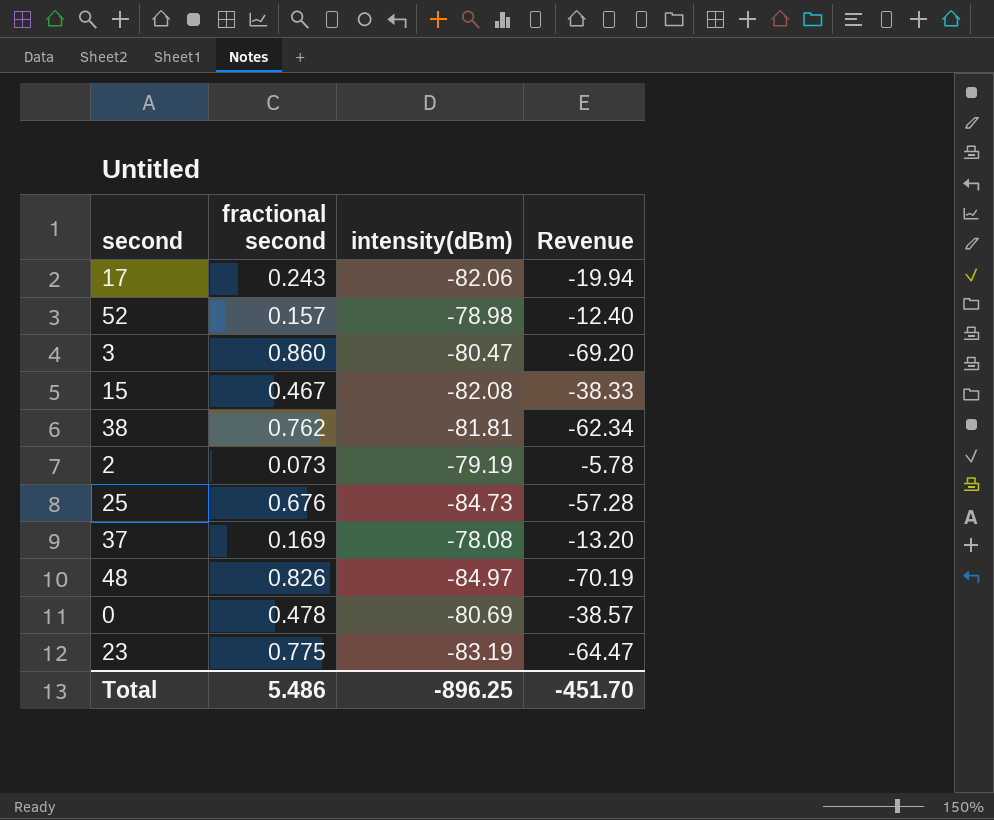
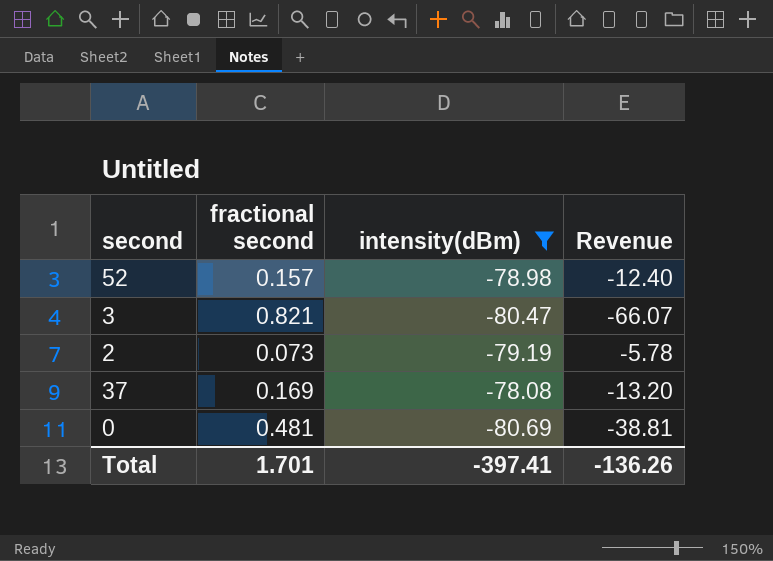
filter: none -> intensity(dBm) >= -80.69
3 | fractional second: 0.860 -> 0.821
3 | Revenue: -69.20 -> -66.07
0 | fractional second: 0.478 -> 0.481
0 | Revenue: -38.57 -> -38.81
Total | fractional second: 5.486 -> 1.701
Total | intensity(dBm): -896.25 -> -397.41
Total | Revenue: -451.70 -> -136.26

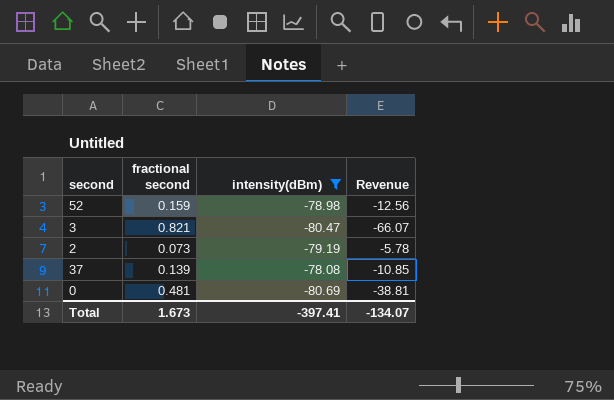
52 | fractional second: 0.157 -> 0.159
52 | Revenue: -12.40 -> -12.56
37 | fractional second: 0.169 -> 0.139
37 | Revenue: -13.20 -> -10.85
Total | fractional second: 1.701 -> 1.673
Total | Revenue: -136.26 -> -134.07

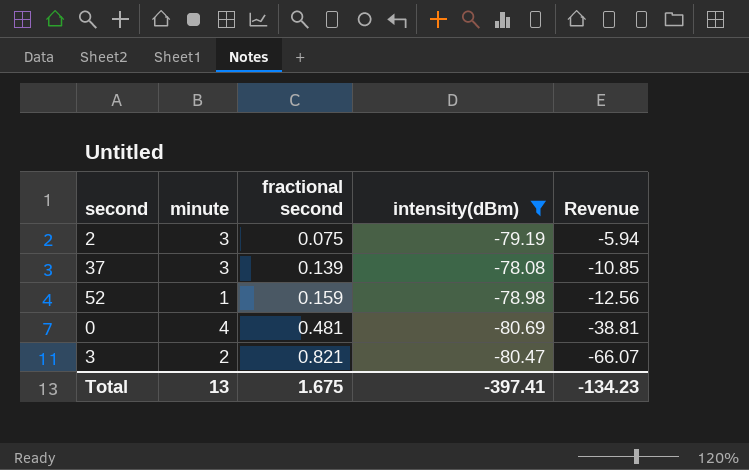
row order: none -> fractional second ascending
column minute | position: none -> 2
2 | fractional second: 0.073 -> 0.075
2 | Revenue: -5.78 -> -5.94
Total | fractional second: 1.673 -> 1.675
Total | Revenue: -134.07 -> -134.23

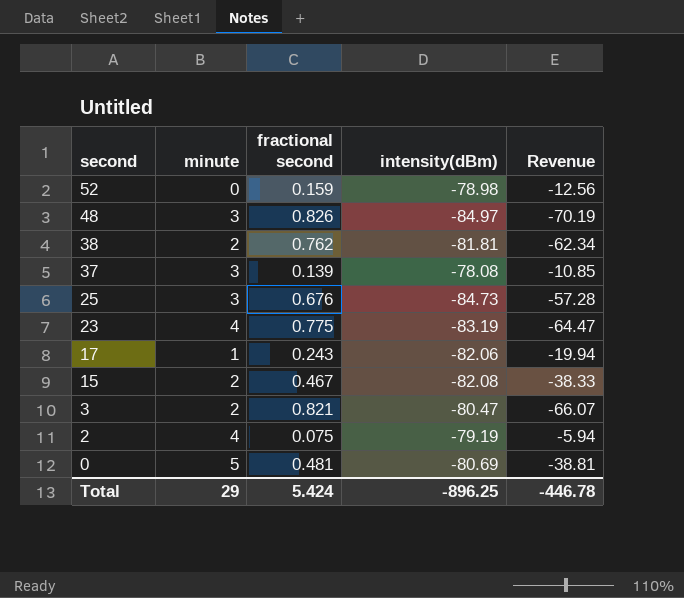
filter: intensity(dBm) >= -80.69 -> none
row order: fractional second ascending -> second descending
52 | minute: 1 -> 0
2 | minute: 3 -> 4
0 | minute: 4 -> 5
Total | minute: 13 -> 29
Total | fractional second: 1.675 -> 5.424
Total | intensity(dBm): -397.41 -> -896.25
Total | Revenue: -134.23 -> -446.78

